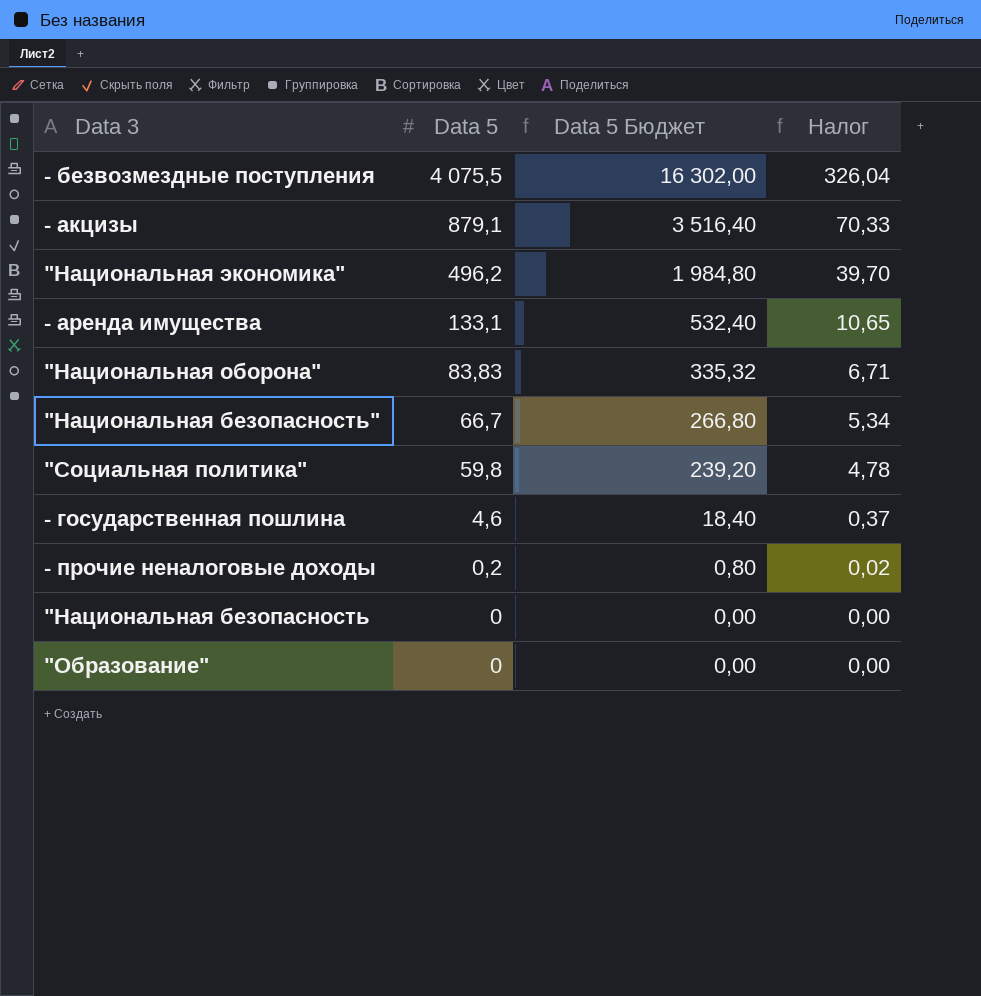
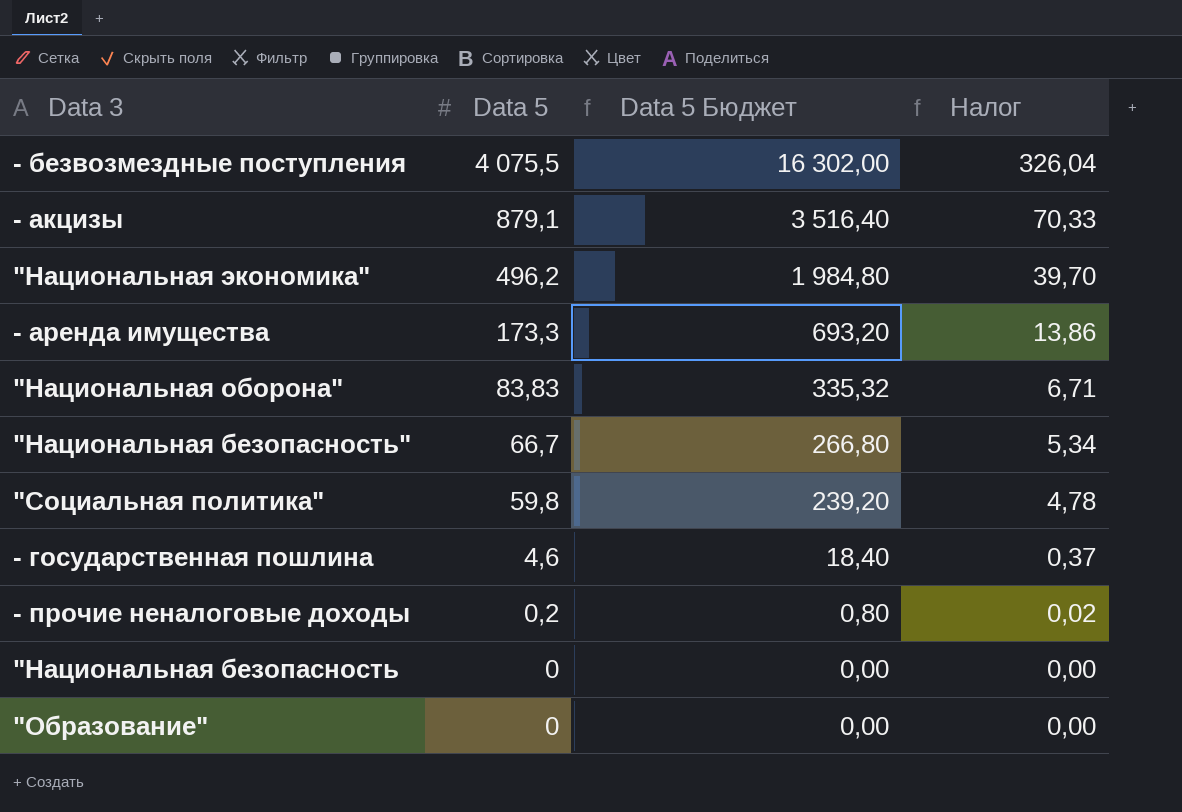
- аренда имущества | Data 5: 133,1 -> 173,3
- аренда имущества | Data 5 Бюджет: 532,40 -> 693,20
- аренда имущества | Налог: 10,65 -> 13,86

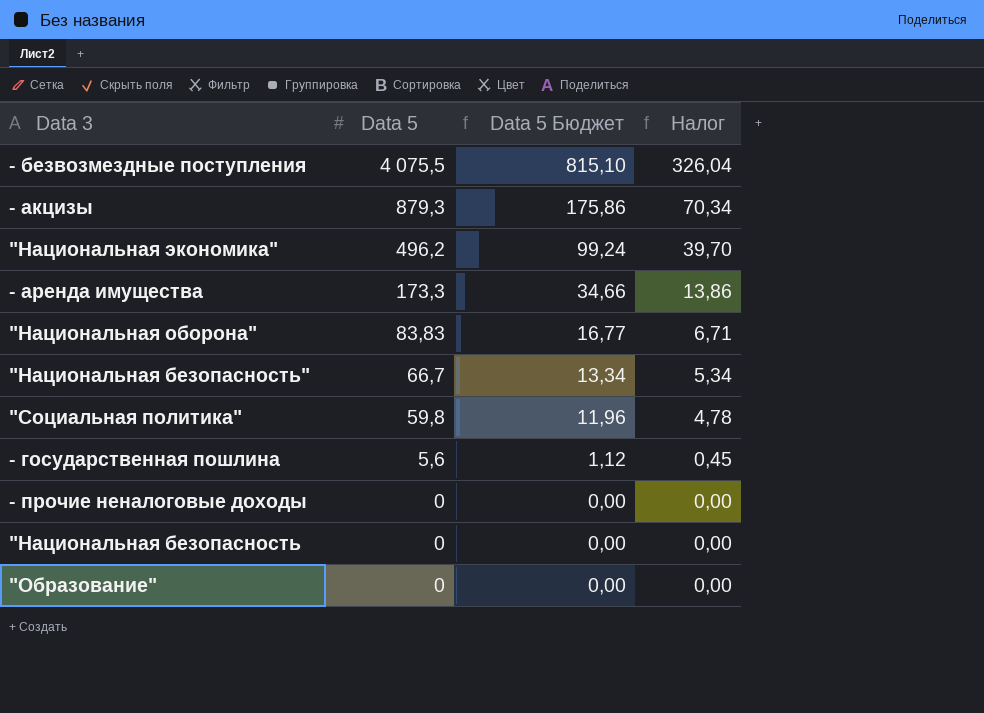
column Data 5 Бюджет | formula: [Data 5] * 4 -> [Data 5] * 0,2
- акцизы | Data 5: 879,1 -> 879,3
- акцизы | Налог: 70,33 -> 70,34
- государственная пошлина | Data 5: 4,6 -> 5,6
- государственная пошлина | Налог: 0,37 -> 0,45
- прочие неналоговые доходы | Data 5: 0,2 -> 0
- прочие неналоговые доходы | Налог: 0,02 -> 0,00

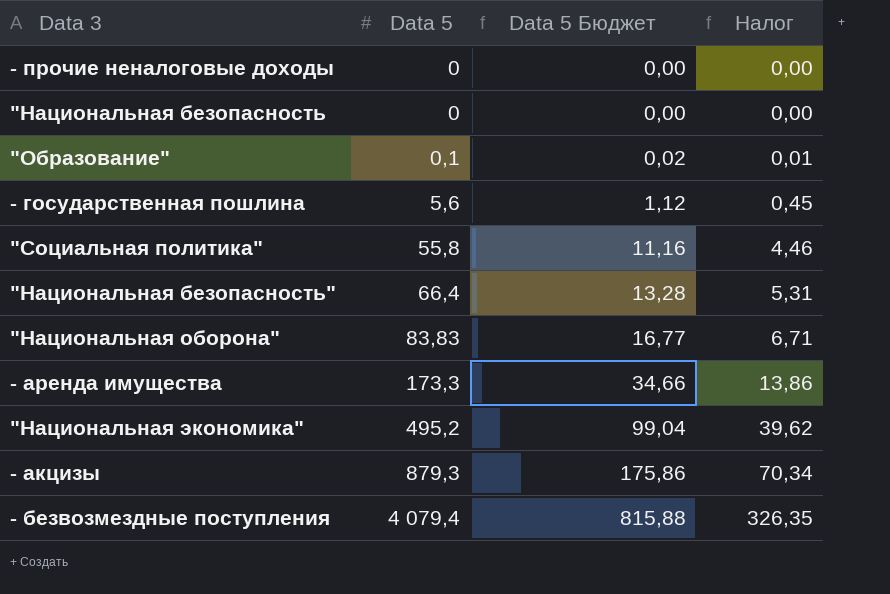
row order: Data 5 descending -> Data 5 ascending
"Образование" | Data 5: 0 -> 0,1
"Образование" | Data 5 Бюджет: 0,00 -> 0,02
"Образование" | Налог: 0,00 -> 0,01
"Социальная политика" | Data 5: 59,8 -> 55,8
"Социальная политика" | Data 5 Бюджет: 11,96 -> 11,16
"Социальная политика" | Налог: 4,78 -> 4,46
"Национальная безопасность" | Data 5: 66,7 -> 66,4
"Национальная безопасность" | Data 5 Бюджет: 13,34 -> 13,28
"Национальная безопасность" | Налог: 5,34 -> 5,31
"Национальная экономика" | Data 5: 496,2 -> 495,2
"Национальная экономика" | Data 5 Бюджет: 99,24 -> 99,04
"Национальная экономика" | Налог: 39,70 -> 39,62
- безвозмездные поступления | Data 5: 4 075,5 -> 4 079,4
- безвозмездные поступления | Data 5 Бюджет: 815,10 -> 815,88
- безвозмездные поступления | Налог: 326,04 -> 326,35

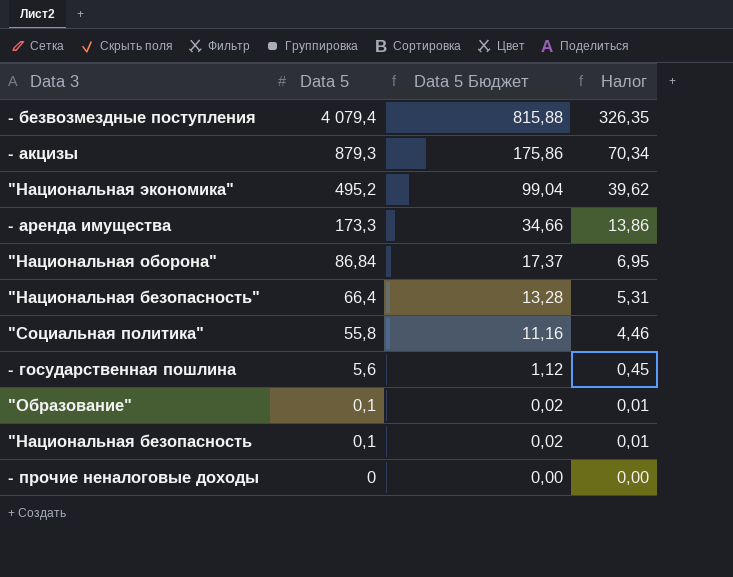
row order: Data 5 ascending -> Data 5 descending
"Национальная оборона" | Data 5: 83,83 -> 86,84
"Национальная оборона" | Data 5 Бюджет: 16,77 -> 17,37
"Национальная оборона" | Налог: 6,71 -> 6,95
"Национальная безопасность | Data 5: 0 -> 0,1
"Национальная безопасность | Data 5 Бюджет: 0,00 -> 0,02
"Национальная безопасность | Налог: 0,00 -> 0,01

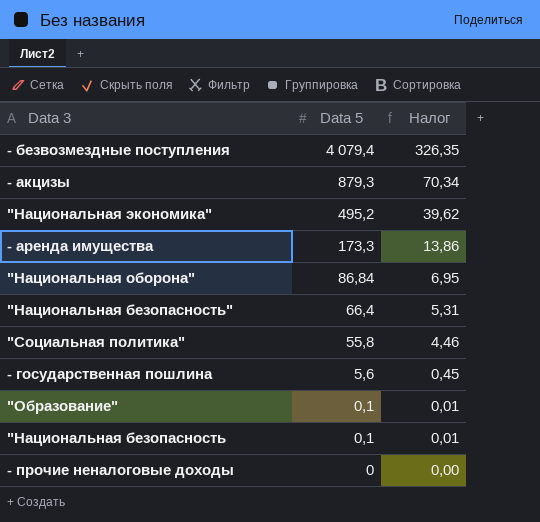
column Data 5 Бюджет | formula: [Data 5] * 0,2 -> none

